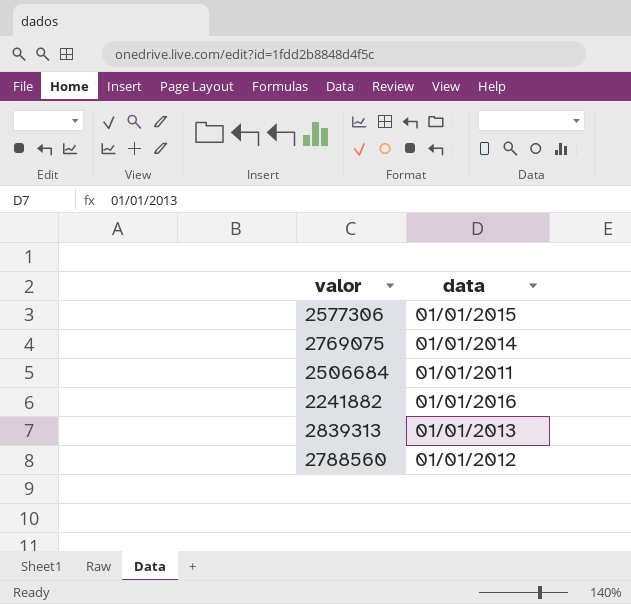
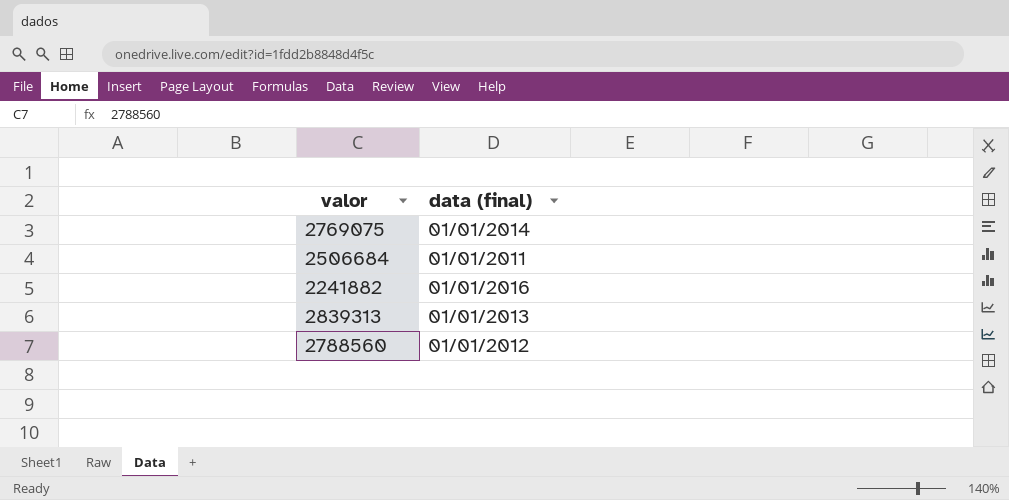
column name: data -> data (final)
row 2577306: 01/01/2015 -> none

